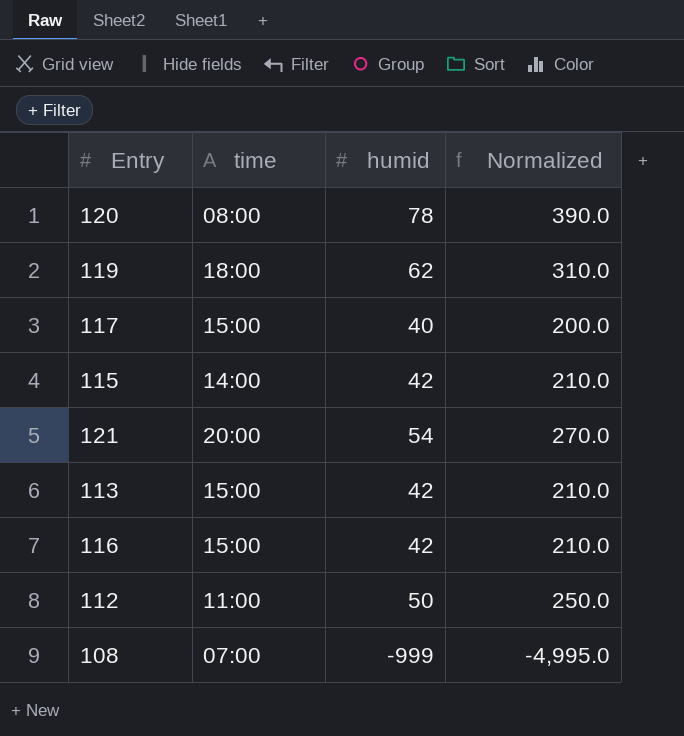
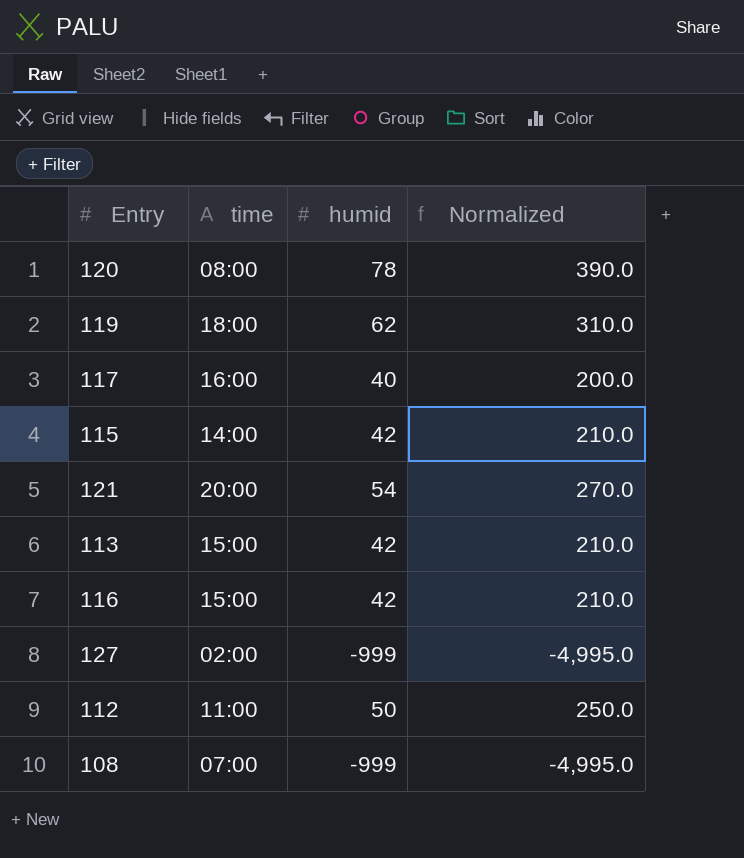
117 | time: 15:00 -> 16:00
row 127: none -> 02:00 | -999 | -4,995.0

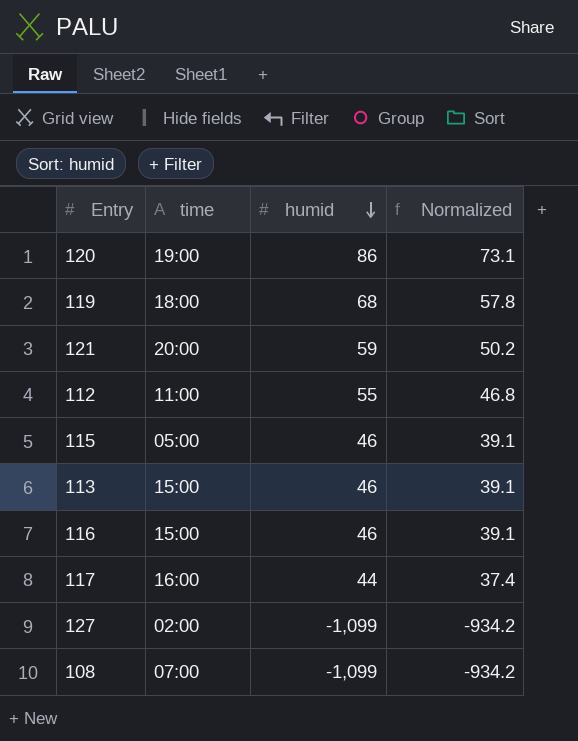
row order: none -> humid descending
column Normalized | formula: [humid] * 5 -> [humid] * 0.85
120 | time: 08:00 -> 19:00
120 | humid: 78 -> 86
119 | humid: 62 -> 68
121 | humid: 54 -> 59
112 | humid: 50 -> 55
115 | time: 14:00 -> 05:00
115 | humid: 42 -> 46
113 | humid: 42 -> 46
116 | humid: 42 -> 46
117 | humid: 40 -> 44
127 | humid: -999 -> -1,099
108 | humid: -999 -> -1,099

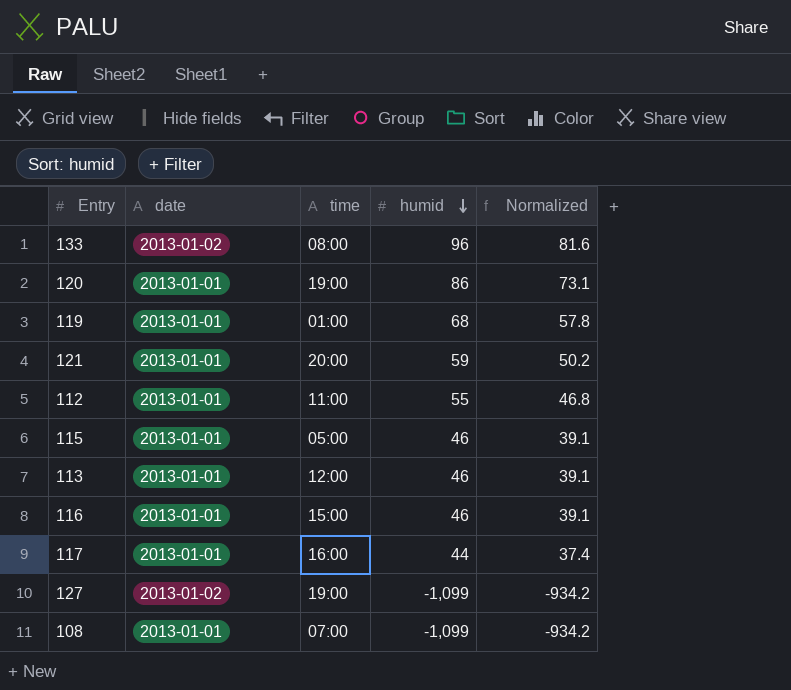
column date | position: none -> 2
row 133: none -> 2013-01-02 | 08:00 | 96 | 81.6
119 | time: 18:00 -> 01:00
113 | time: 15:00 -> 12:00
127 | time: 02:00 -> 19:00

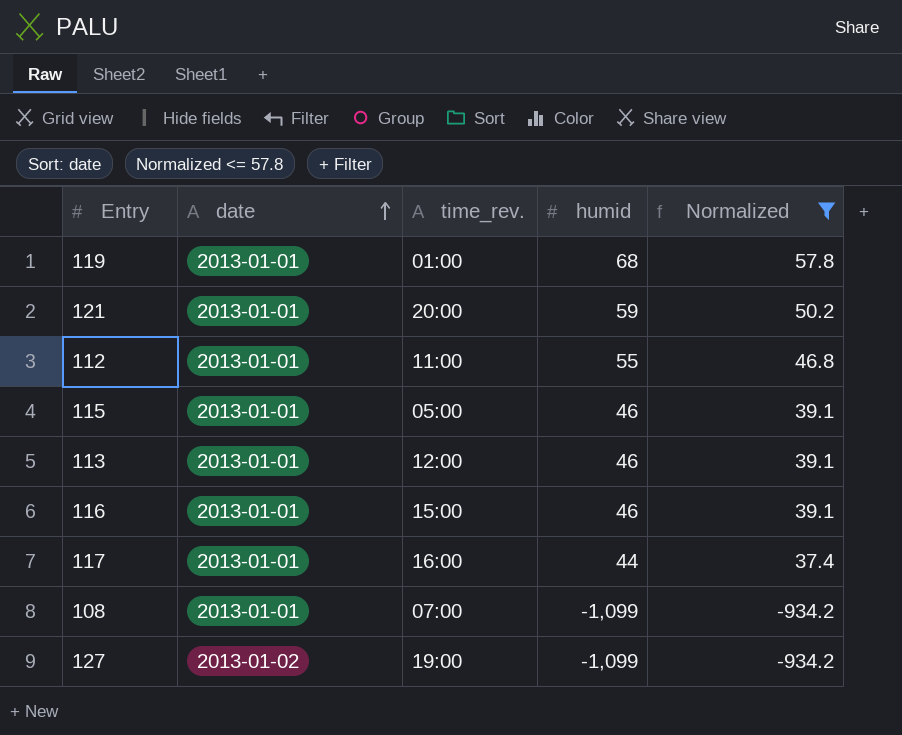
filter: none -> Normalized <= 57.8
row order: humid descending -> date ascending
column name: time -> time_rev.

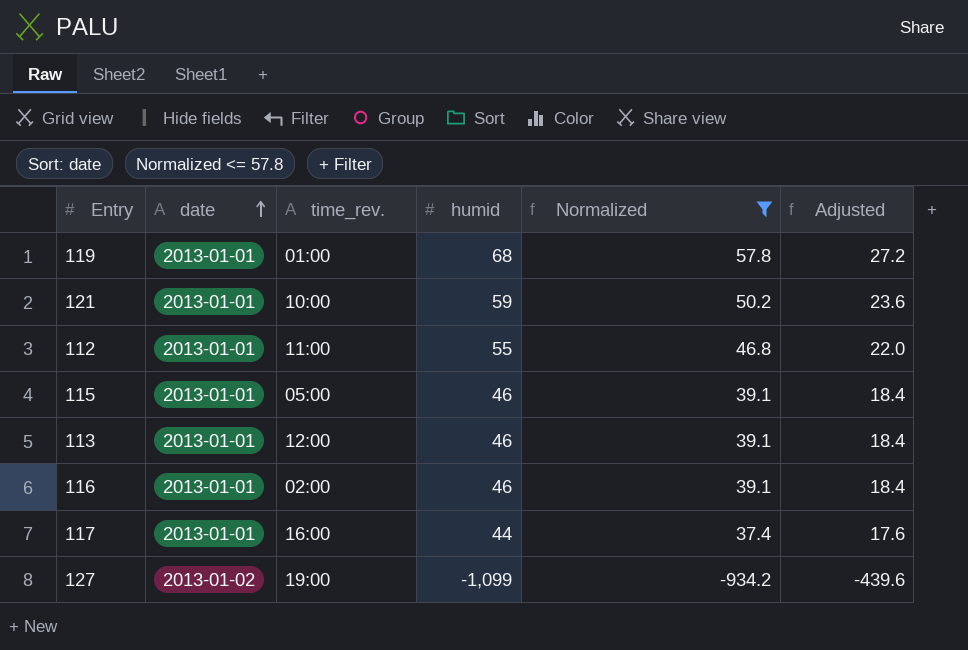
column Adjusted | formula: none -> [humid] * 0.4
row 108: 2013-01-01 | 07:00 | -1,099 | -934.2 -> none
121 | time_rev.: 20:00 -> 10:00
116 | time_rev.: 15:00 -> 02:00

